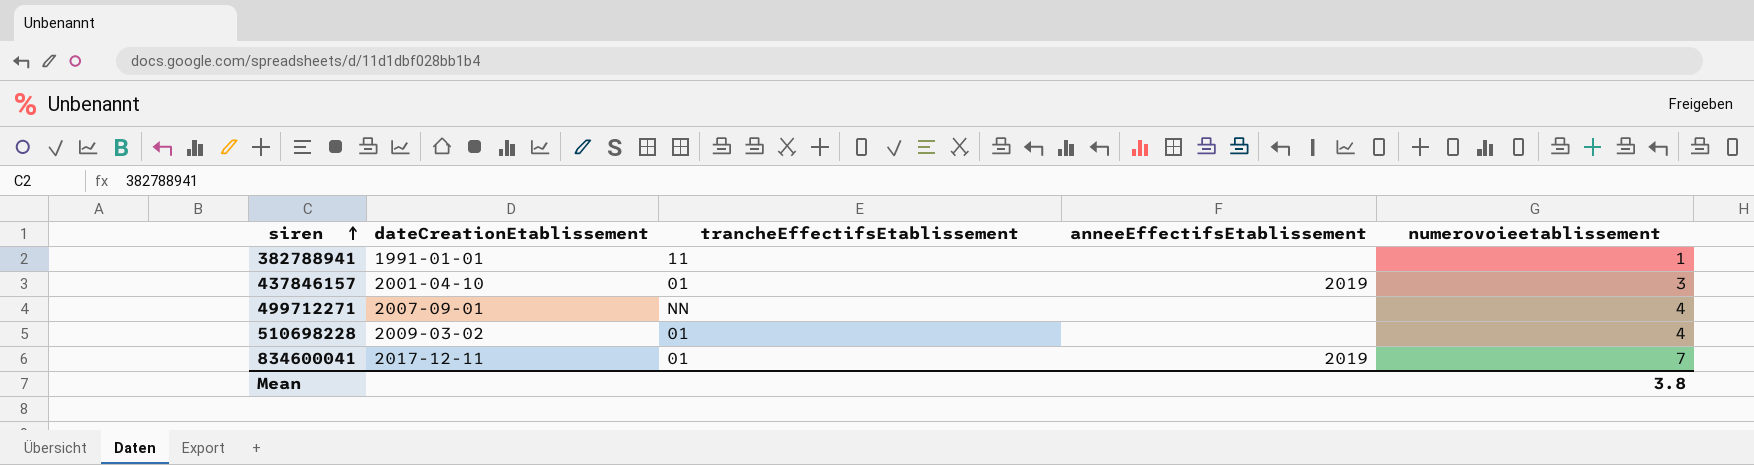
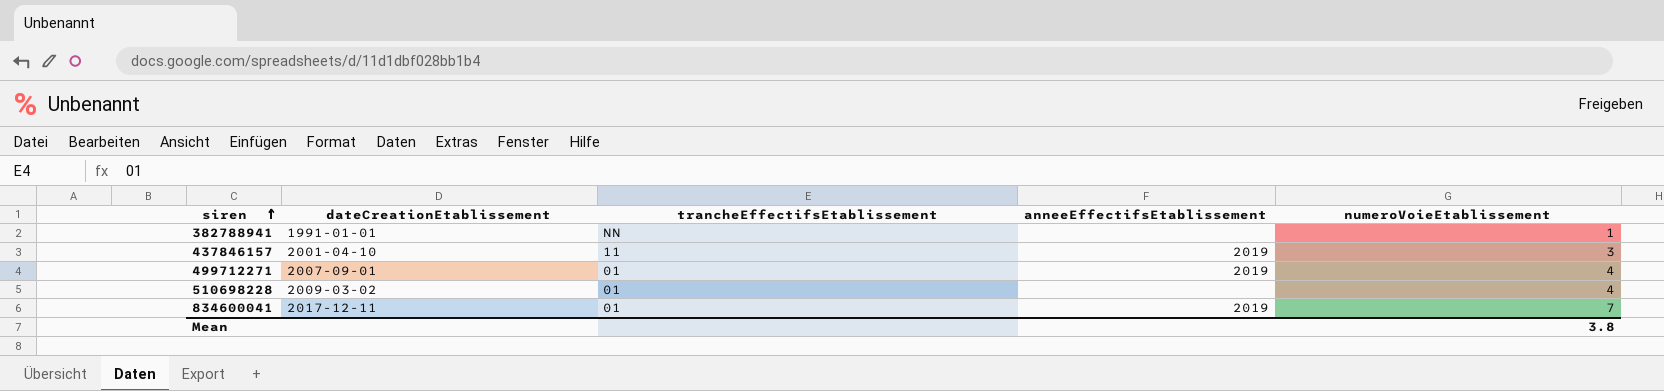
column name: numerovoieetablissement -> numeroVoieEtablissement
382788941 | trancheEffectifsEtablissement: 11 -> NN
437846157 | trancheEffectifsEtablissement: 01 -> 11
499712271 | trancheEffectifsEtablissement: NN -> 01
499712271 | anneeEffectifsEtablissement: none -> 2019

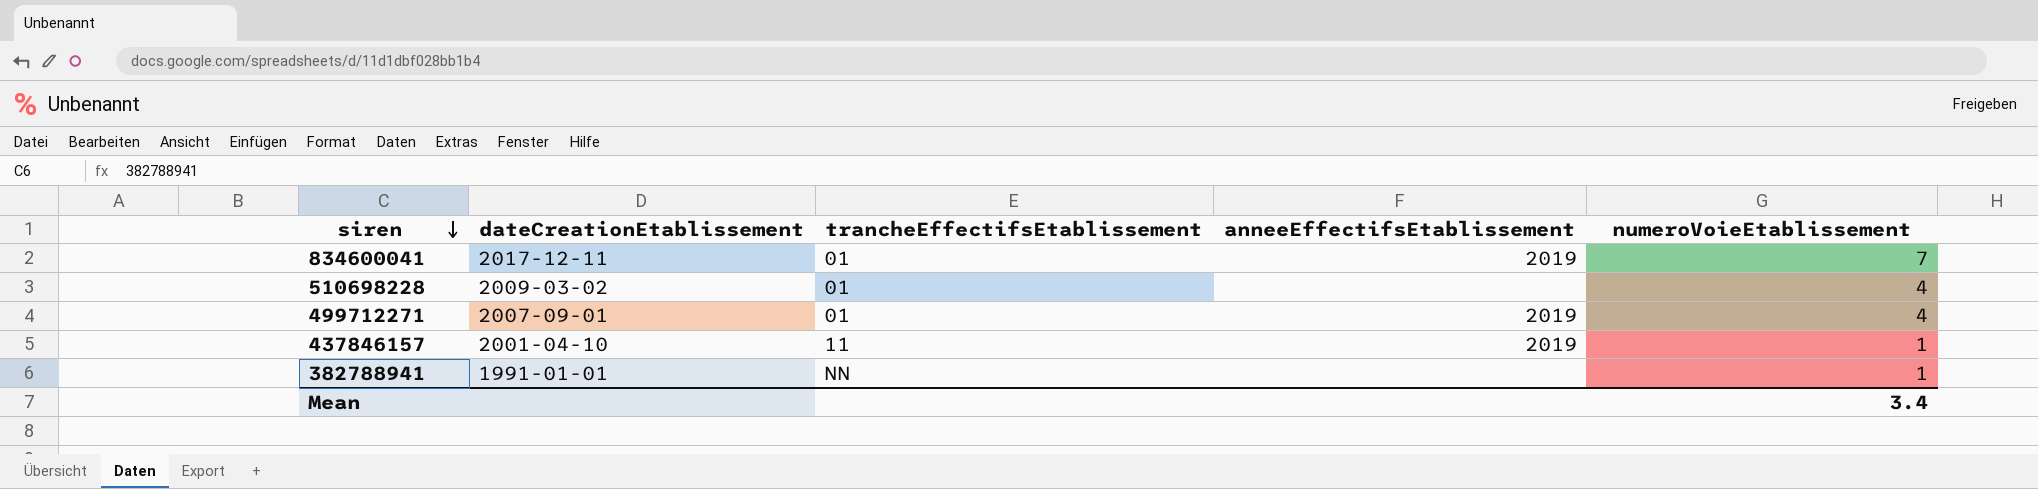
row order: siren ascending -> siren descending
437846157 | numeroVoieEtablissement: 3 -> 1
Mean | numeroVoieEtablissement: 3.8 -> 3.4

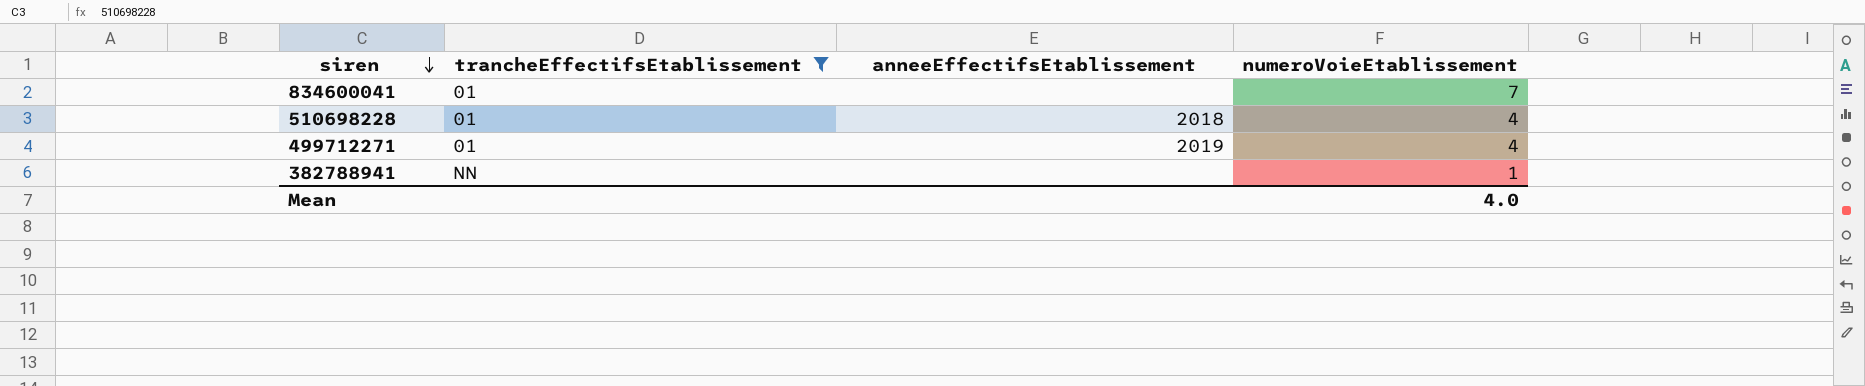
filter: none -> trancheEffectifsEtablissement != 11
column dateCreationEtablissement | position: 2 -> none
834600041 | anneeEffectifsEtablissement: 2019 -> none
510698228 | anneeEffectifsEtablissement: none -> 2018
Mean | numeroVoieEtablissement: 3.4 -> 4.0

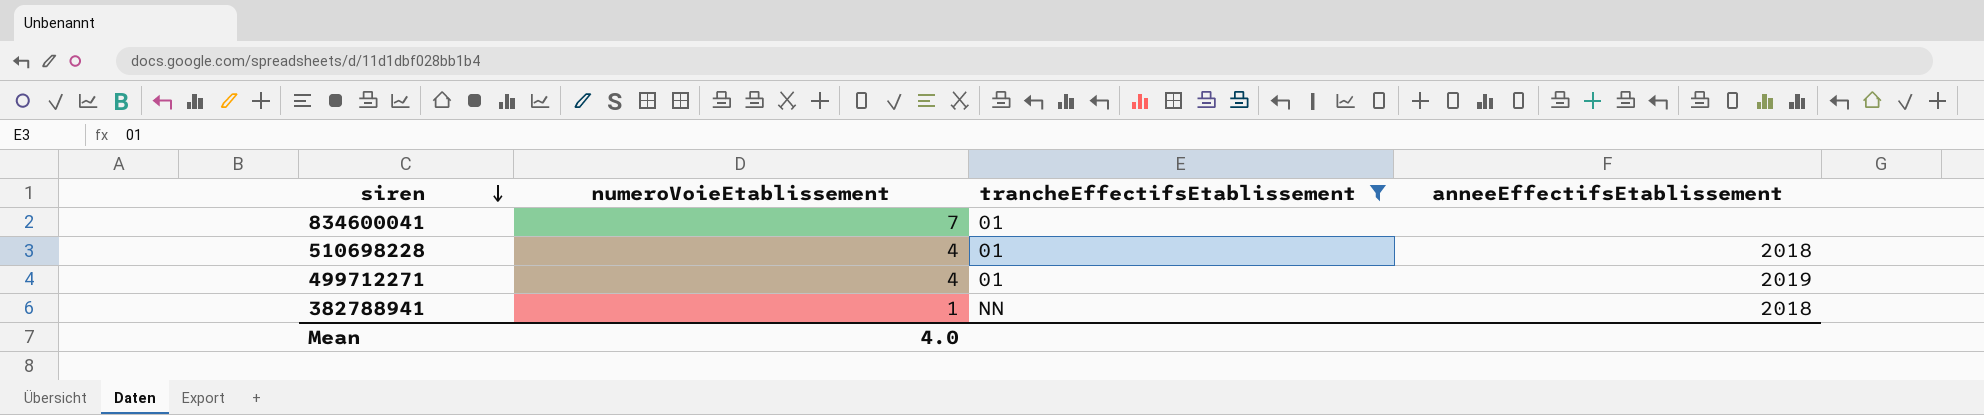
column numeroVoieEtablissement | position: 4 -> 2
382788941 | anneeEffectifsEtablissement: none -> 2018

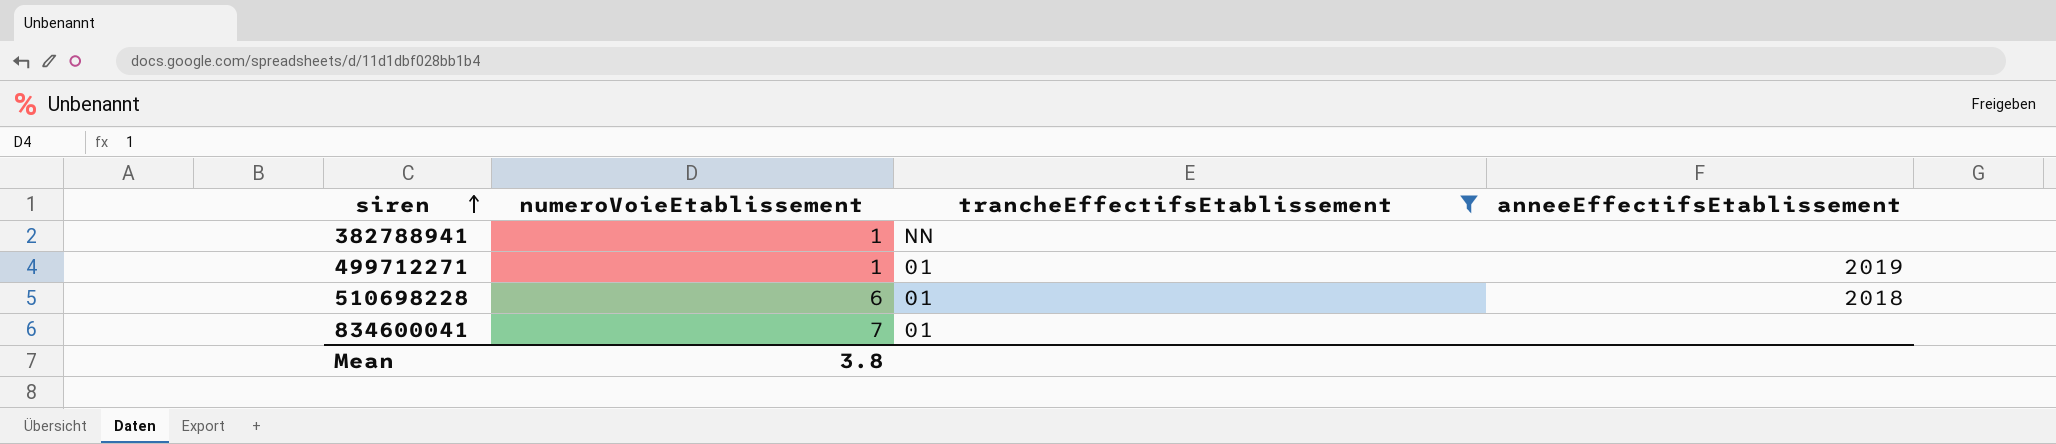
row order: siren descending -> siren ascending
382788941 | anneeEffectifsEtablissement: 2018 -> none
499712271 | numeroVoieEtablissement: 4 -> 1
510698228 | numeroVoieEtablissement: 4 -> 6
Mean | numeroVoieEtablissement: 4.0 -> 3.8

